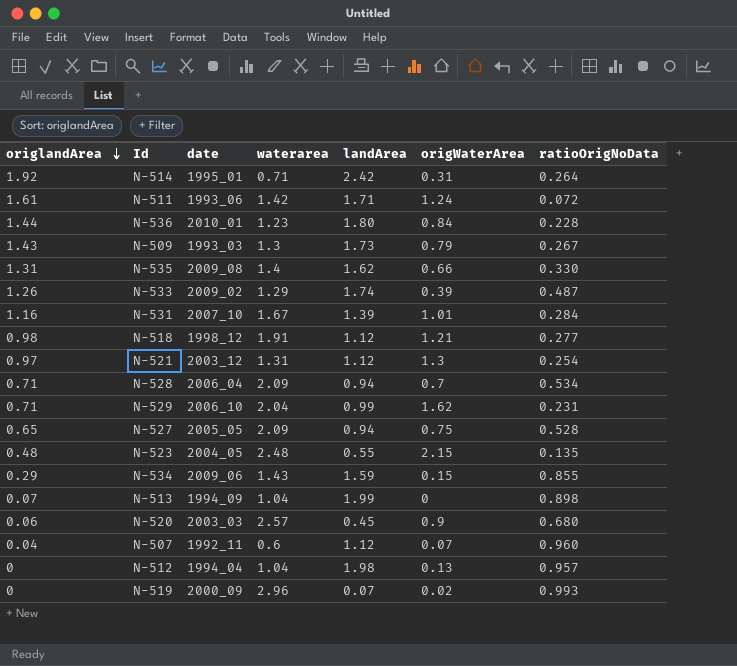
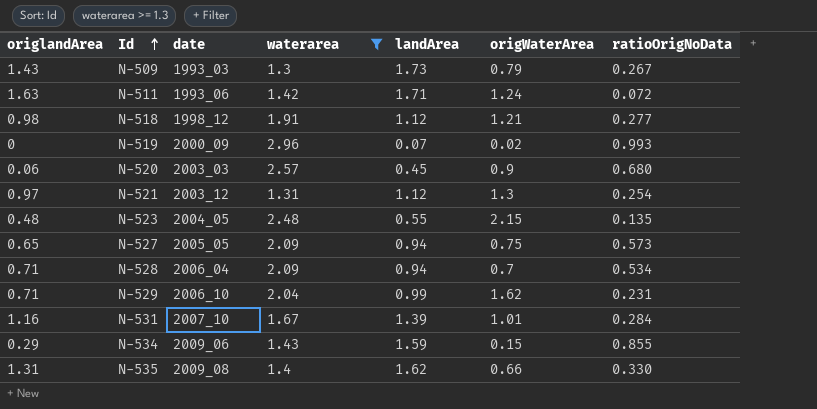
filter: none -> waterarea >= 1.3
row order: origlandArea descending -> Id ascending
N-511 | origlandArea: 1.61 -> 1.63
N-527 | ratioOrigNoData: 0.528 -> 0.573

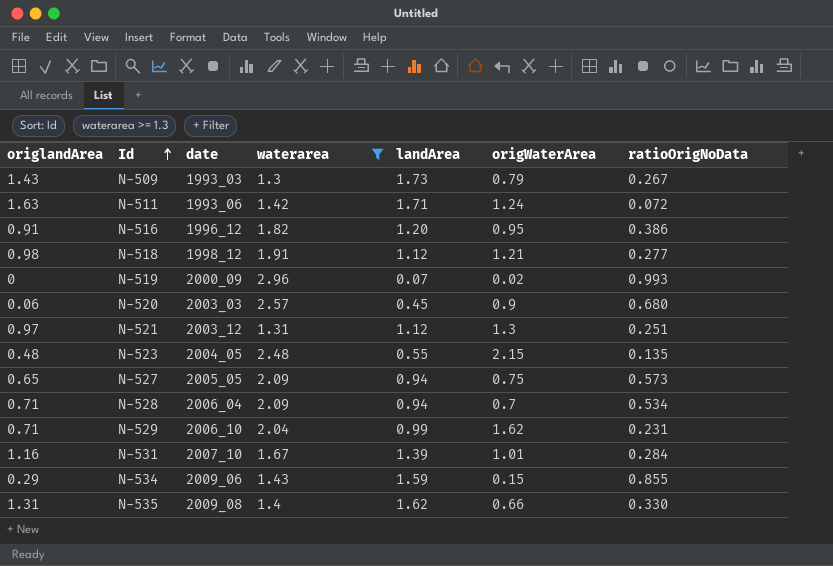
row N-516: none -> 0.91 | 1996_12 | 1.82 | 1.20 | 0.95 | 0.386
N-521 | ratioOrigNoData: 0.254 -> 0.251

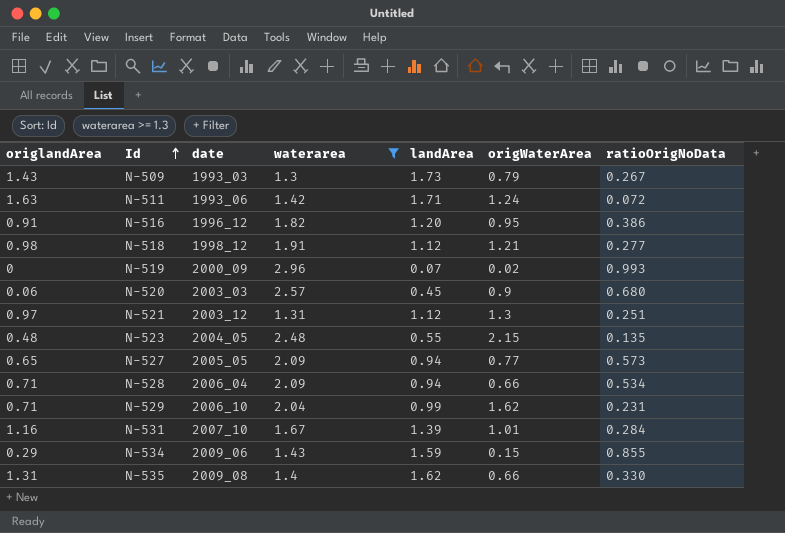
N-527 | origWaterArea: 0.75 -> 0.77
N-528 | origWaterArea: 0.7 -> 0.66

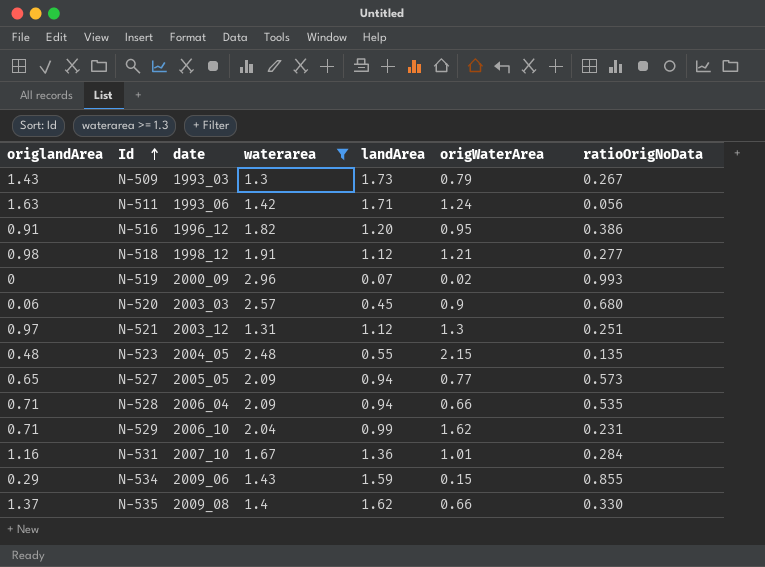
N-511 | ratioOrigNoData: 0.072 -> 0.056
N-528 | ratioOrigNoData: 0.534 -> 0.535
N-531 | landArea: 1.39 -> 1.36
N-535 | origlandArea: 1.31 -> 1.37

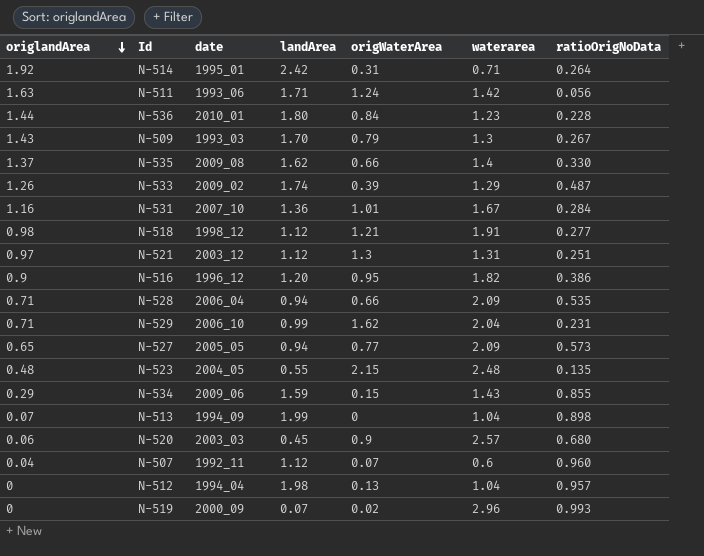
filter: waterarea >= 1.3 -> none
row order: Id ascending -> origlandArea descending
column waterarea | position: 4 -> 6
N-509 | landArea: 1.73 -> 1.70
N-516 | origlandArea: 0.91 -> 0.9

